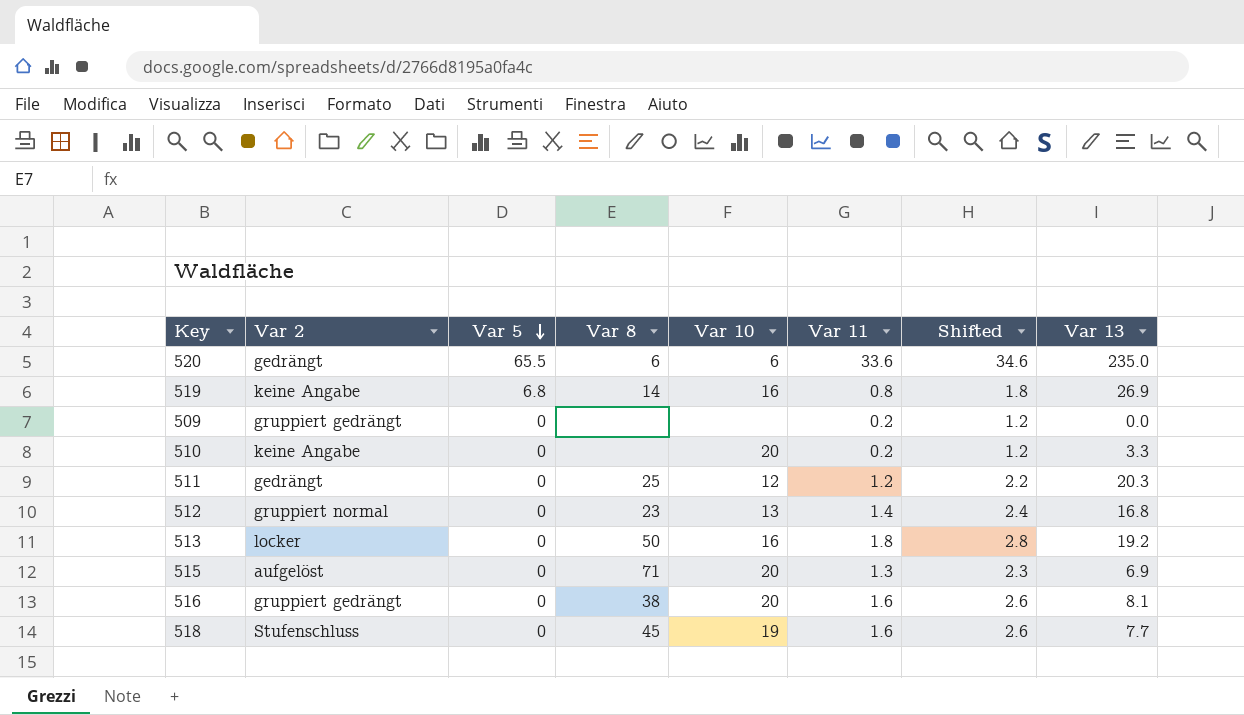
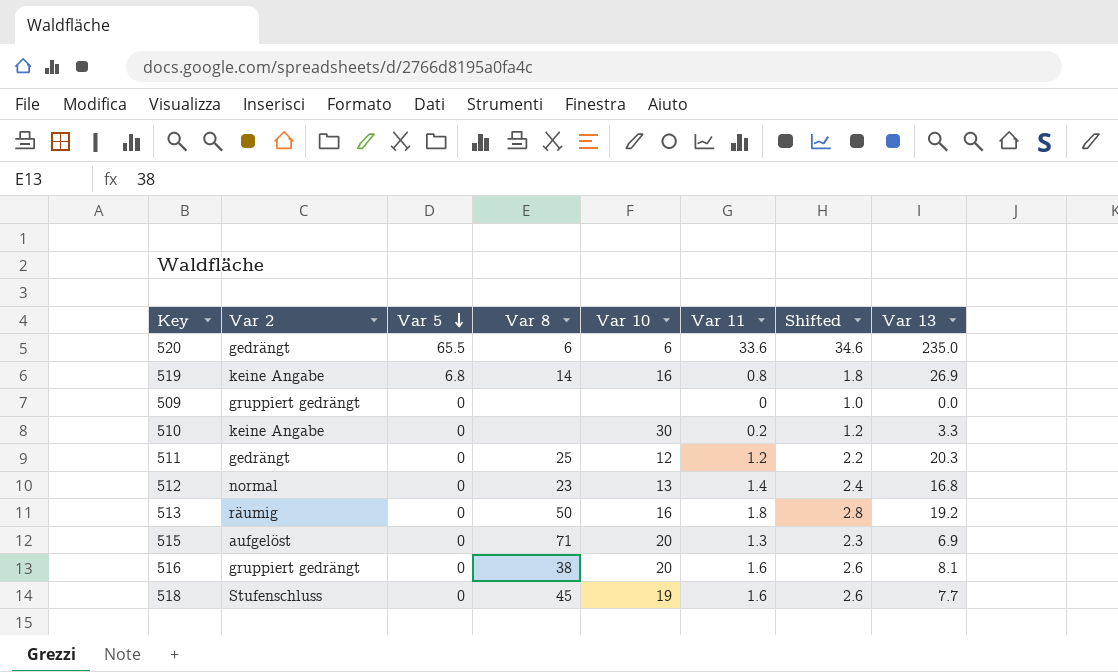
509 | Var 11: 0.2 -> 0
509 | Shifted: 1.2 -> 1.0
510 | Var 10: 20 -> 30
512 | Var 2: gruppiert normal -> normal
513 | Var 2: locker -> räumig

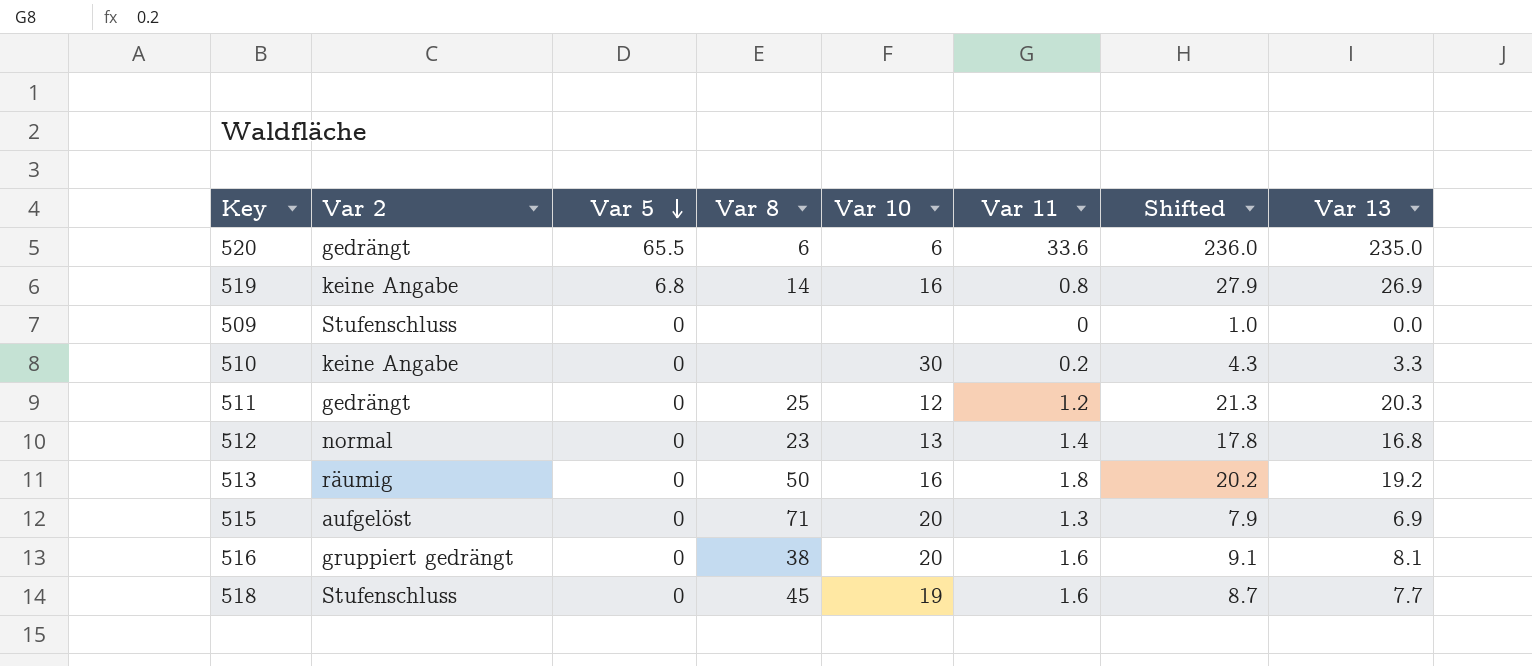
column Shifted | formula: [Var 11] + 1 -> [Var 13] + 1
509 | Var 2: gruppiert gedrängt -> Stufenschluss

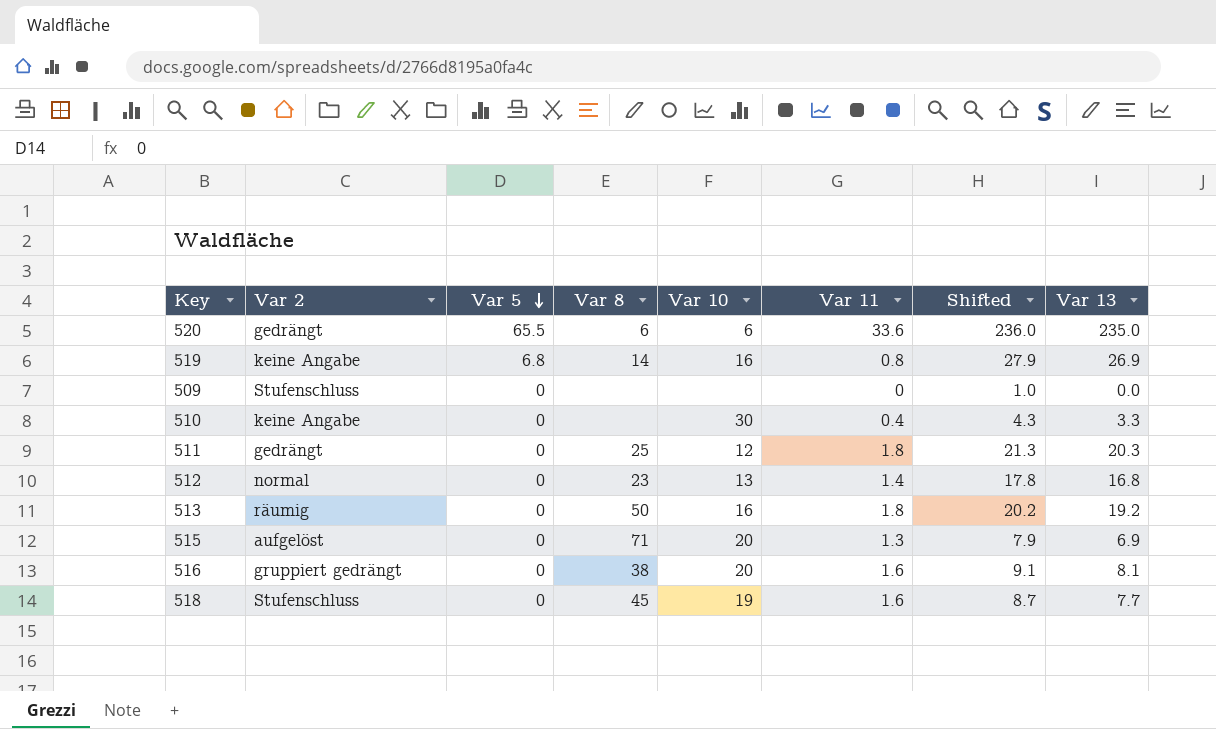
510 | Var 11: 0.2 -> 0.4
511 | Var 11: 1.2 -> 1.8

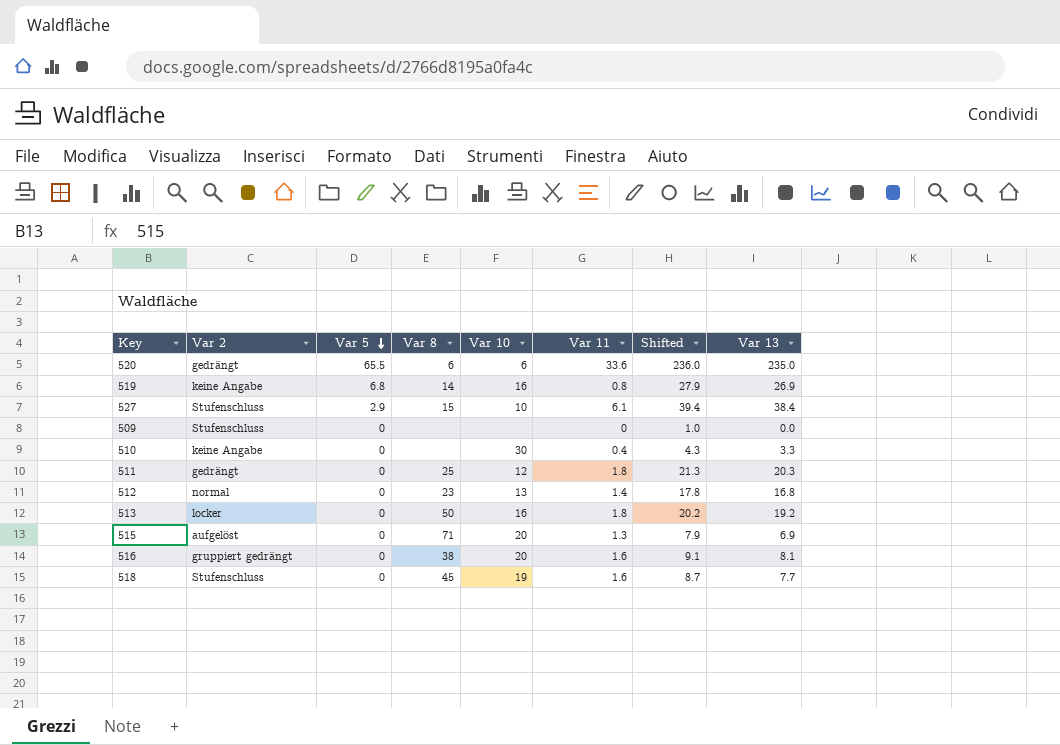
row 527: none -> Stufenschluss | 2.9 | 15 | 10 | 6.1 | 39.4 | 38.4
513 | Var 2: räumig -> locker

